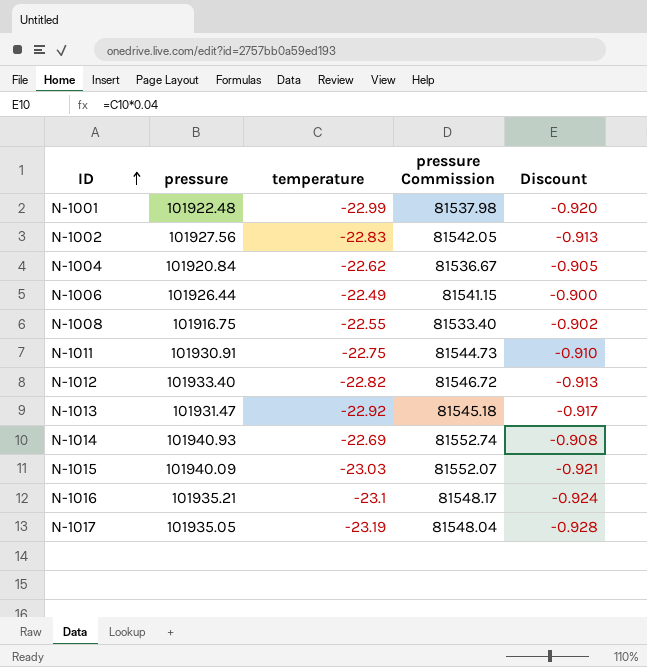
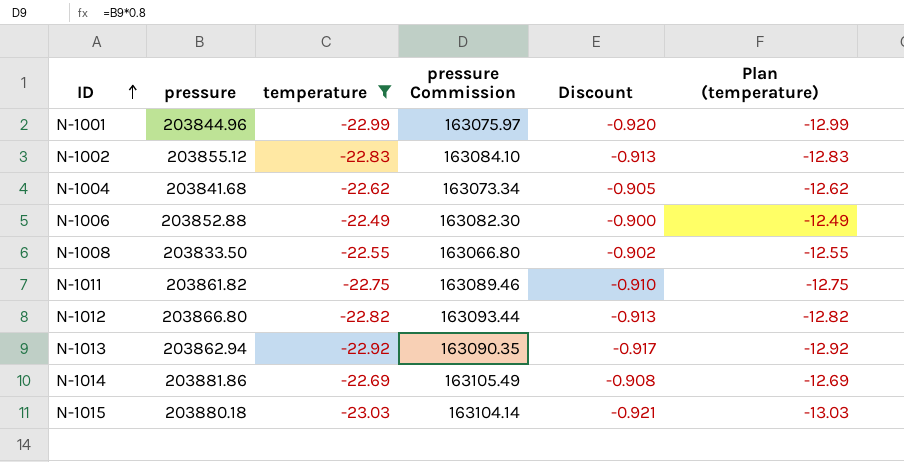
filter: none -> temperature >= -23.03
column Plan (temperature) | formula: none -> [temperature] + 10
N-1001 | pressure: 101922.48 -> 203844.96
N-1001 | pressure Commission: 81537.98 -> 163075.97
N-1002 | pressure: 101927.56 -> 203855.12
N-1002 | pressure Commission: 81542.05 -> 163084.10
N-1004 | pressure: 101920.84 -> 203841.68
N-1004 | pressure Commission: 81536.67 -> 163073.34
N-1006 | pressure: 101926.44 -> 203852.88
N-1006 | pressure Commission: 81541.15 -> 163082.30
N-1008 | pressure: 101916.75 -> 203833.50
N-1008 | pressure Commission: 81533.40 -> 163066.80
N-1011 | pressure: 101930.91 -> 203861.82
N-1011 | pressure Commission: 81544.73 -> 163089.46
N-1012 | pressure: 101933.40 -> 203866.80
N-1012 | pressure Commission: 81546.72 -> 163093.44
N-1013 | pressure: 101931.47 -> 203862.94
N-1013 | pressure Commission: 81545.18 -> 163090.35
N-1014 | pressure: 101940.93 -> 203881.86
N-1014 | pressure Commission: 81552.74 -> 163105.49
N-1015 | pressure: 101940.09 -> 203880.18
N-1015 | pressure Commission: 81552.07 -> 163104.14

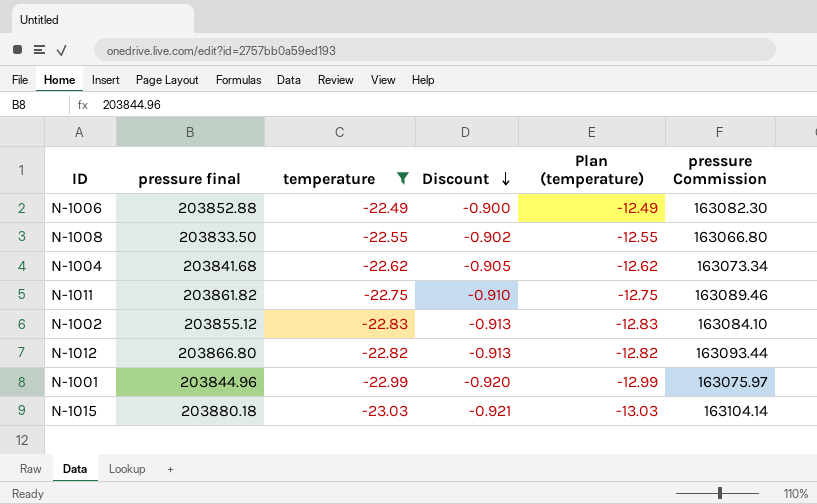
row order: ID ascending -> Discount descending
column name: pressure -> pressure final
column pressure Commission | position: 4 -> 6
row N-1013: 203862.94 | -22.92 | 163090.35 | -0.917 | -12.92 -> none
row N-1014: 203881.86 | -22.69 | 163105.49 | -0.908 | -12.69 -> none

